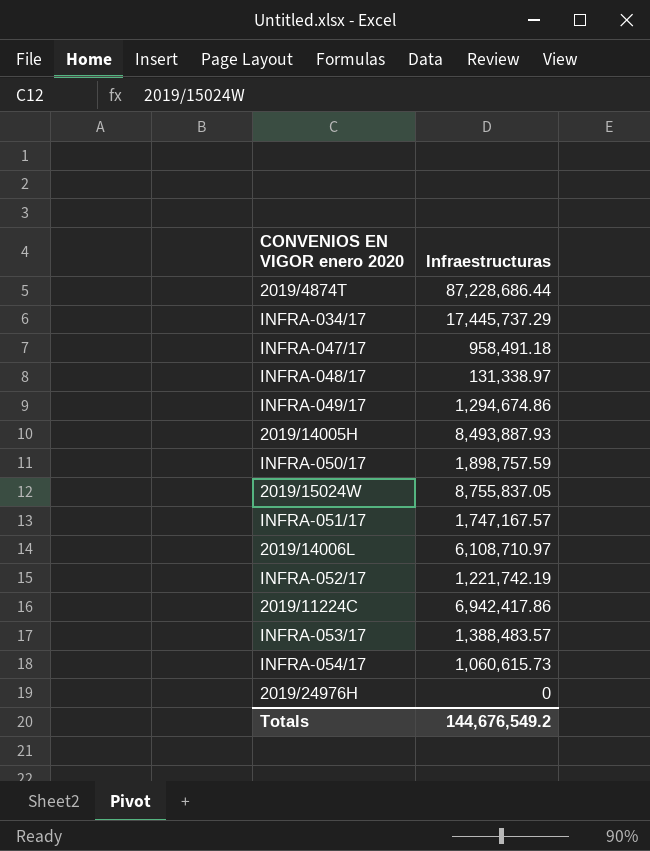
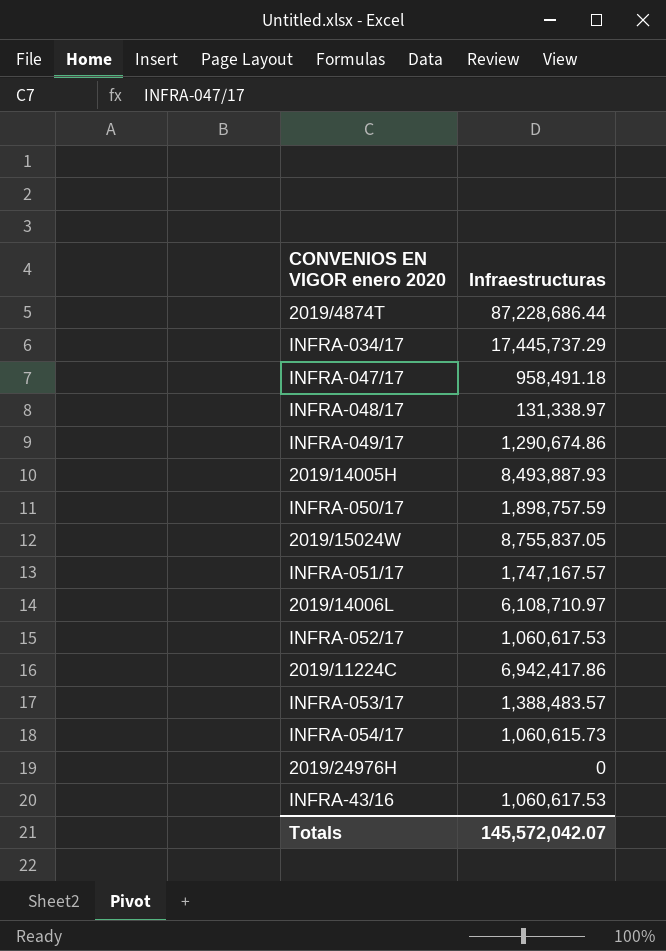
INFRA-049/17 | Infraestructuras: 1,294,674.86 -> 1,290,674.86
INFRA-052/17 | Infraestructuras: 1,221,742.19 -> 1,060,617.53
row INFRA-43/16: none -> 1,060,617.53
Totals | Infraestructuras: 144,676,549.2 -> 145,572,042.07

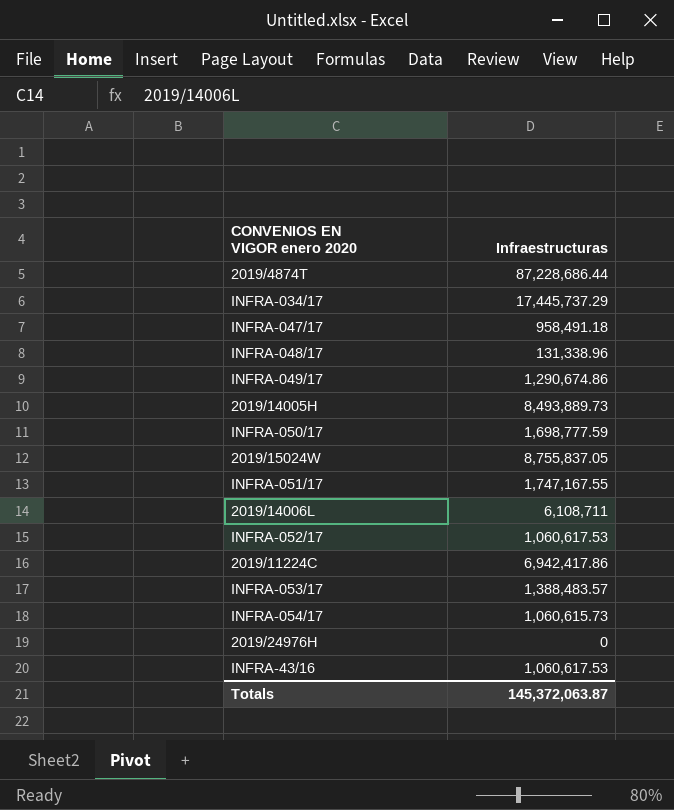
INFRA-048/17 | Infraestructuras: 131,338.97 -> 131,338.96
2019/14005H | Infraestructuras: 8,493,887.93 -> 8,493,889.73
INFRA-050/17 | Infraestructuras: 1,898,757.59 -> 1,698,777.59
INFRA-051/17 | Infraestructuras: 1,747,167.57 -> 1,747,167.55
2019/14006L | Infraestructuras: 6,108,710.97 -> 6,108,711
Totals | Infraestructuras: 145,572,042.07 -> 145,372,063.87

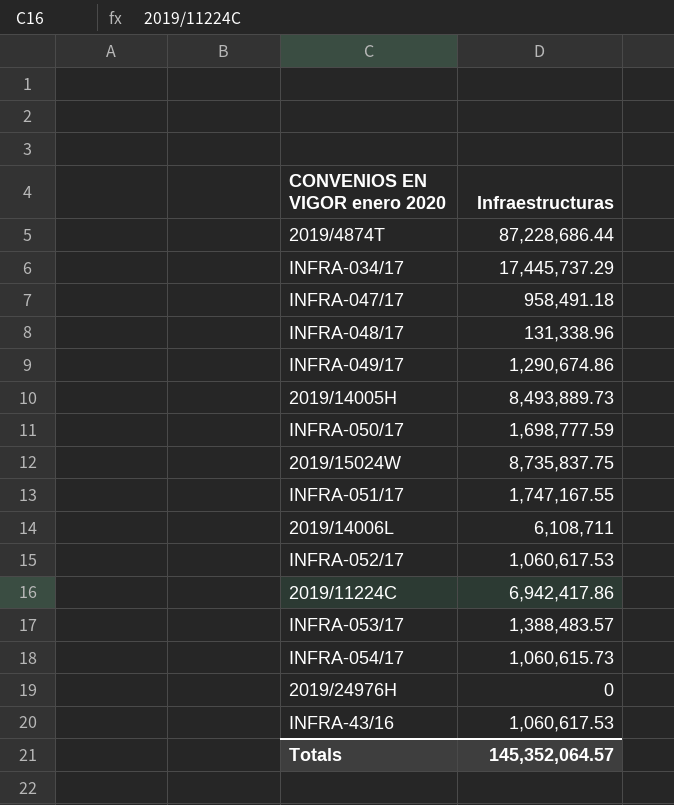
2019/15024W | Infraestructuras: 8,755,837.05 -> 8,735,837.75
Totals | Infraestructuras: 145,372,063.87 -> 145,352,064.57

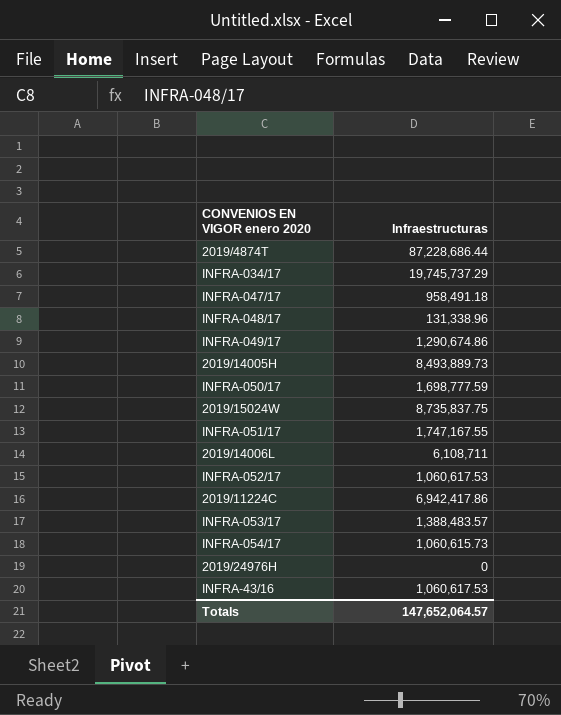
INFRA-034/17 | Infraestructuras: 17,445,737.29 -> 19,745,737.29
Totals | Infraestructuras: 145,352,064.57 -> 147,652,064.57

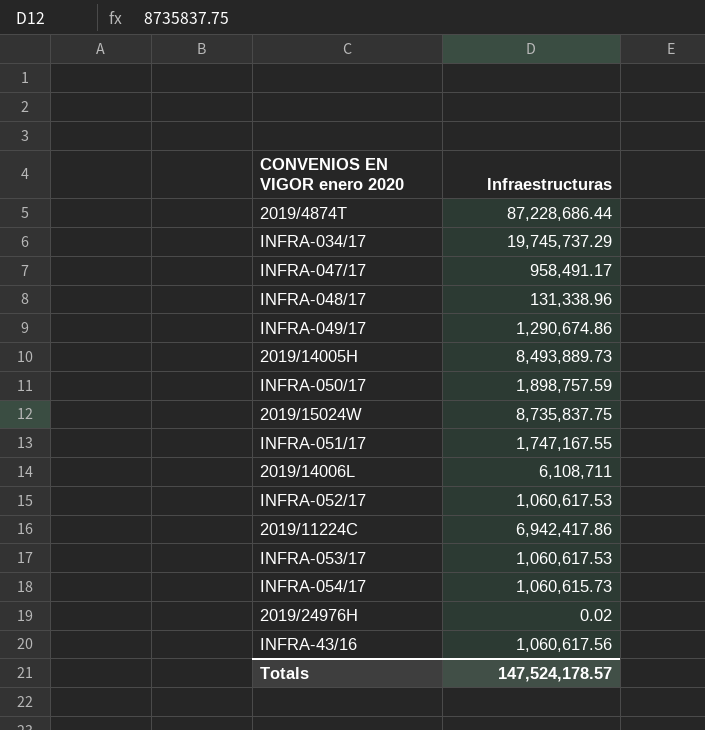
INFRA-047/17 | Infraestructuras: 958,491.18 -> 958,491.17
INFRA-050/17 | Infraestructuras: 1,698,777.59 -> 1,898,757.59
INFRA-053/17 | Infraestructuras: 1,388,483.57 -> 1,060,617.53
2019/24976H | Infraestructuras: 0 -> 0.02
INFRA-43/16 | Infraestructuras: 1,060,617.53 -> 1,060,617.56
Totals | Infraestructuras: 147,652,064.57 -> 147,524,178.57

